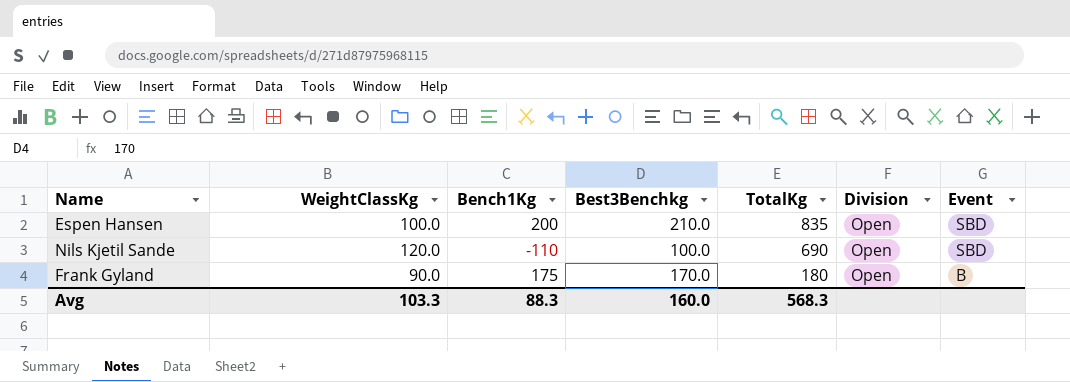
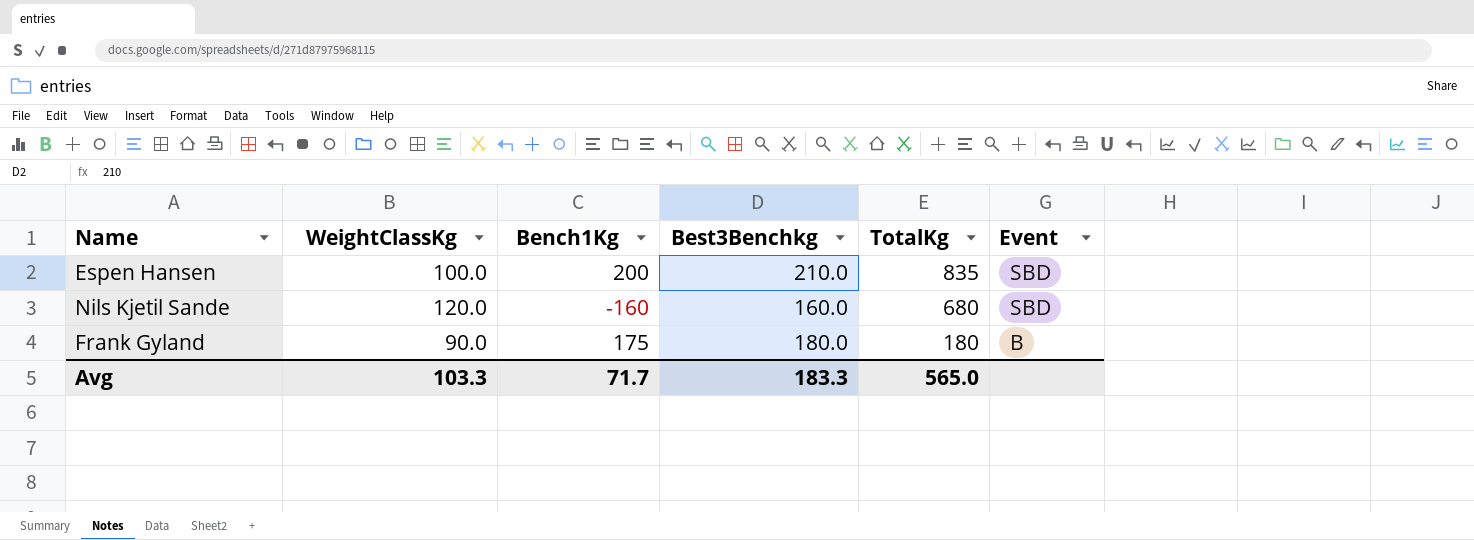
column Division | position: 6 -> none
Nils Kjetil Sande | Bench1Kg: -110 -> -160
Nils Kjetil Sande | Best3Benchkg: 100.0 -> 160.0
Nils Kjetil Sande | TotalKg: 690 -> 680
Frank Gyland | Best3Benchkg: 170.0 -> 180.0
Avg | Bench1Kg: 88.3 -> 71.7
Avg | Best3Benchkg: 160.0 -> 183.3
Avg | TotalKg: 568.3 -> 565.0

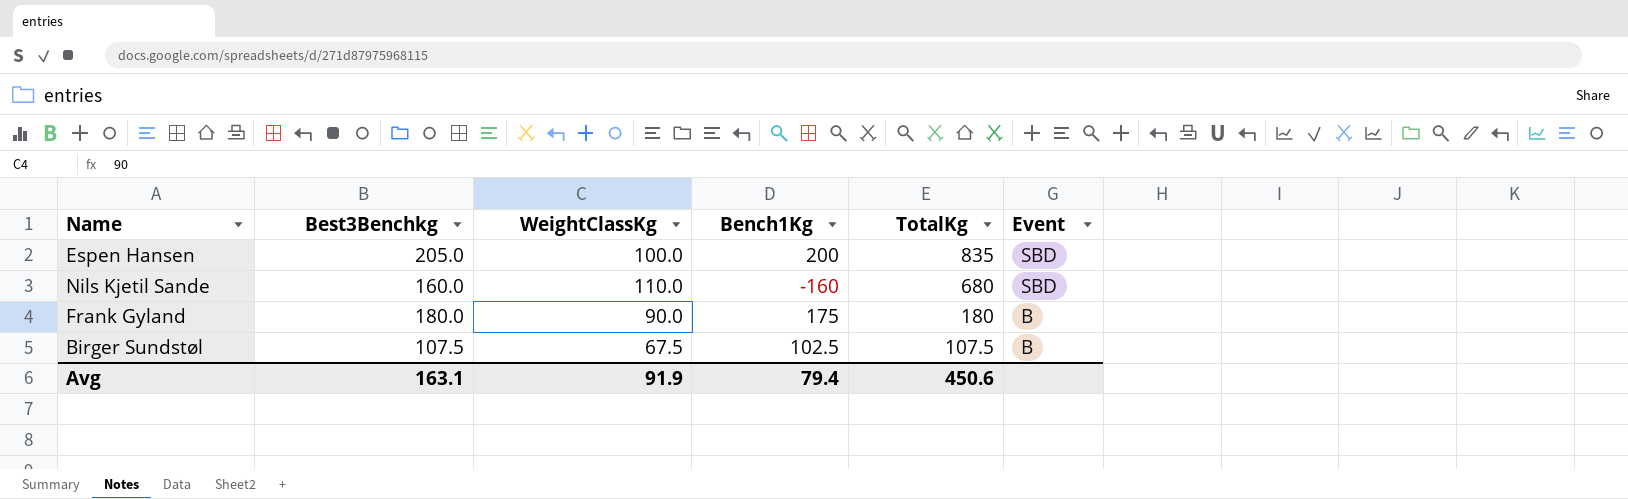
column Best3Benchkg | position: 4 -> 2
Espen Hansen | Best3Benchkg: 210.0 -> 205.0
Nils Kjetil Sande | WeightClassKg: 120.0 -> 110.0
row Birger Sundstøl: none -> 107.5 | 67.5 | 102.5 | 107.5 | B
Avg | Best3Benchkg: 183.3 -> 163.1
Avg | WeightClassKg: 103.3 -> 91.9
Avg | Bench1Kg: 71.7 -> 79.4
Avg | TotalKg: 565.0 -> 450.6

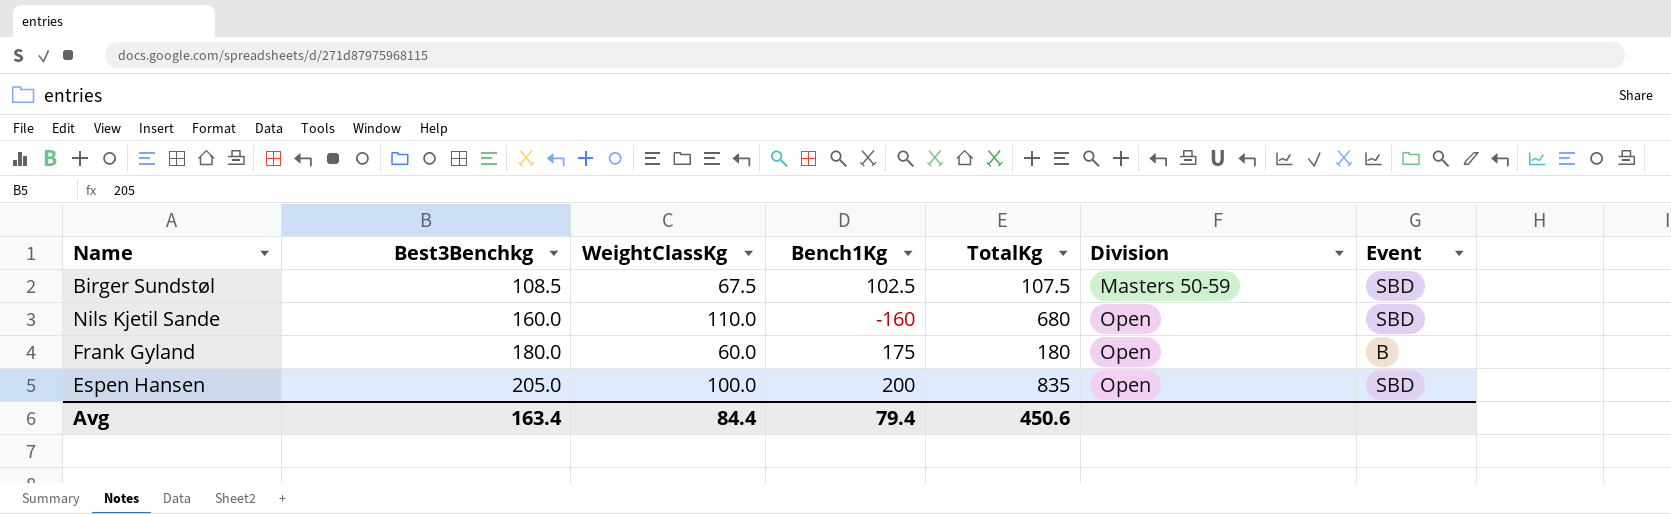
row order: TotalKg descending -> Best3Benchkg ascending
column Division | position: none -> 6
Birger Sundstøl | Best3Benchkg: 107.5 -> 108.5
Birger Sundstøl | Event: B -> SBD
Frank Gyland | WeightClassKg: 90.0 -> 60.0
Avg | Best3Benchkg: 163.1 -> 163.4
Avg | WeightClassKg: 91.9 -> 84.4

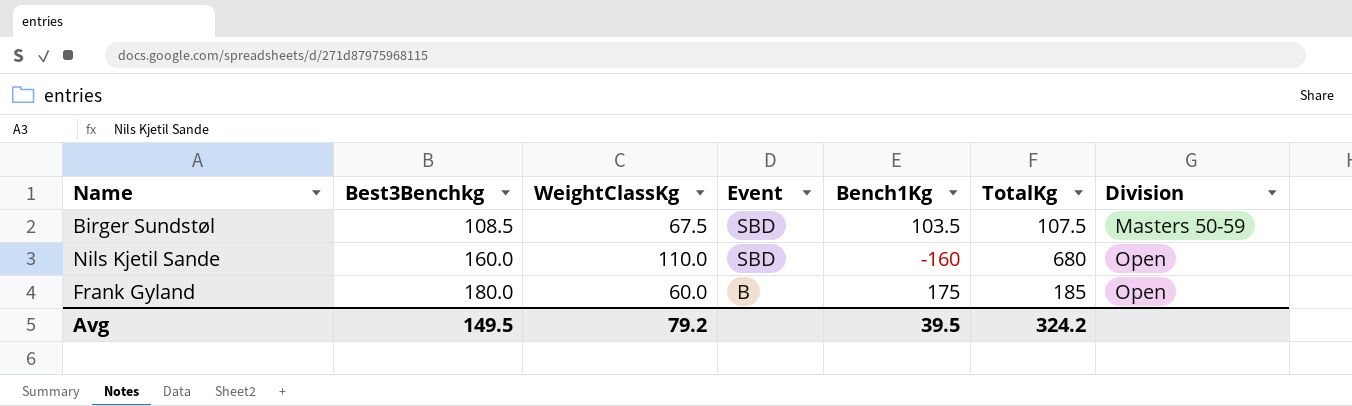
column Event | position: 7 -> 4
row Espen Hansen: 205.0 | 100.0 | 200 | 835 | Open | SBD -> none
Birger Sundstøl | Bench1Kg: 102.5 -> 103.5
Frank Gyland | TotalKg: 180 -> 185
Avg | Best3Benchkg: 163.4 -> 149.5
Avg | WeightClassKg: 84.4 -> 79.2
Avg | Bench1Kg: 79.4 -> 39.5
Avg | TotalKg: 450.6 -> 324.2

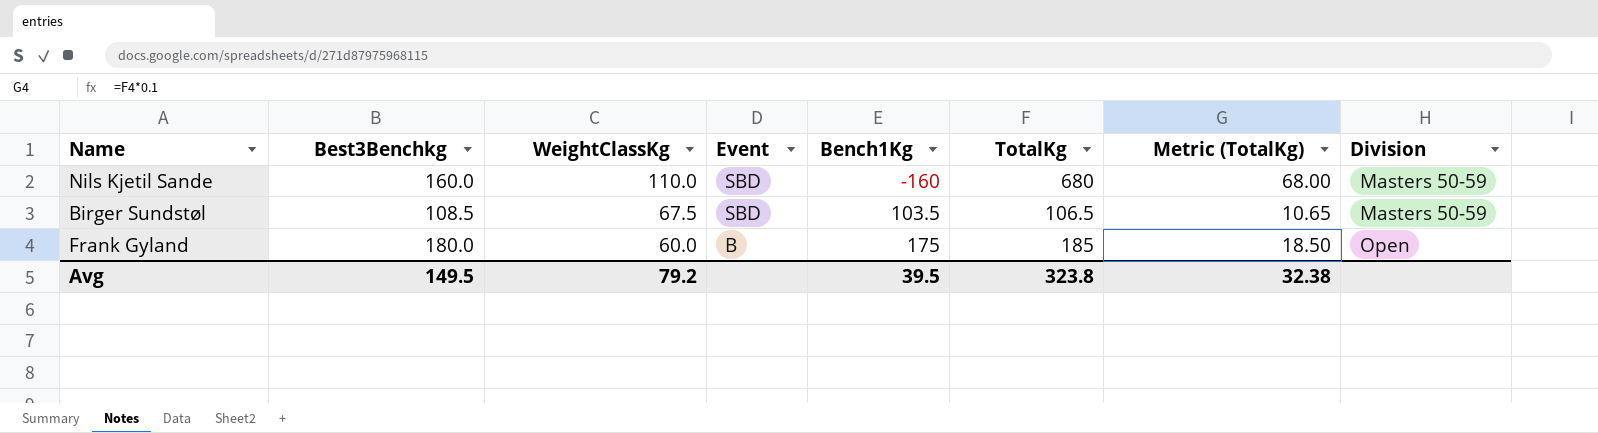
row order: Best3Benchkg ascending -> WeightClassKg descending
column Metric (TotalKg) | formula: none -> [TotalKg] * 0.1
Nils Kjetil Sande | Division: Open -> Masters 50-59
Birger Sundstøl | TotalKg: 107.5 -> 106.5
Avg | TotalKg: 324.2 -> 323.8

